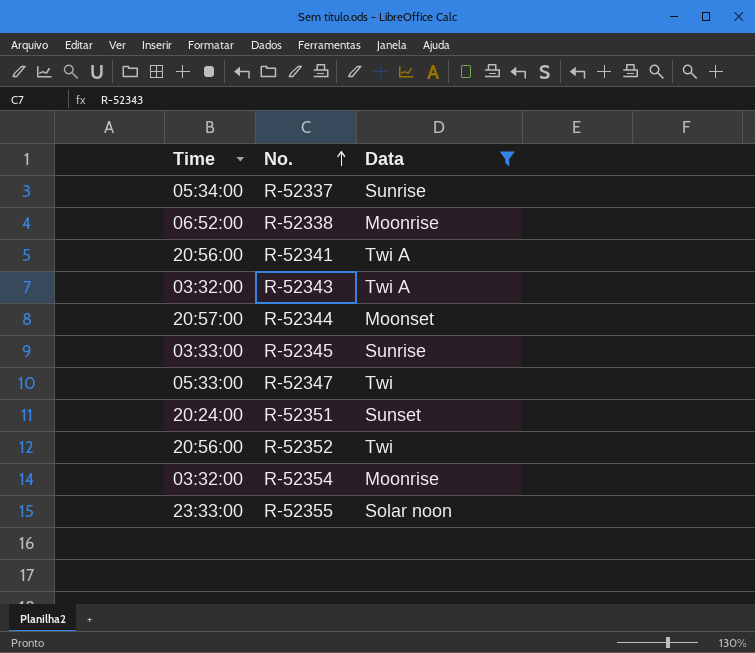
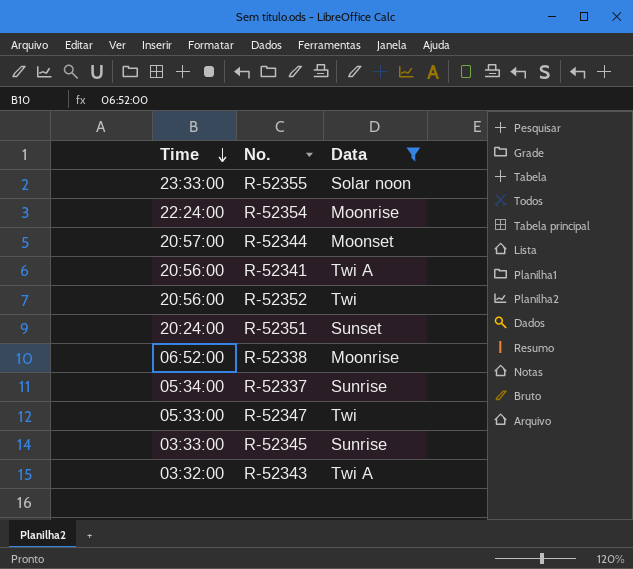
row order: No. ascending -> Time descending
R-52354 | Time: 03:32:00 -> 22:24:00

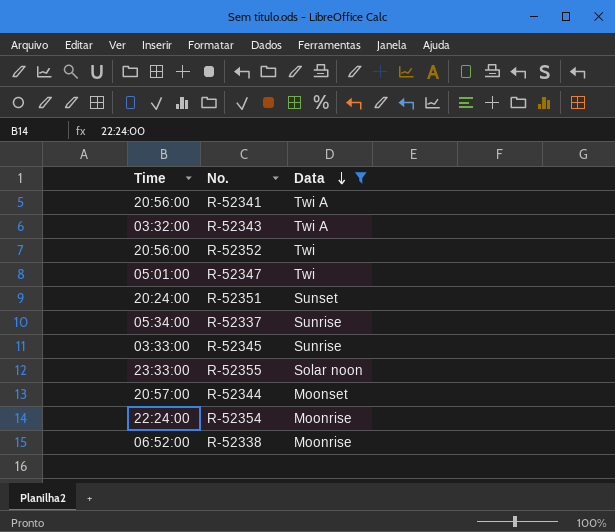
row order: Time descending -> Data descending
R-52347 | Time: 05:33:00 -> 05:01:00

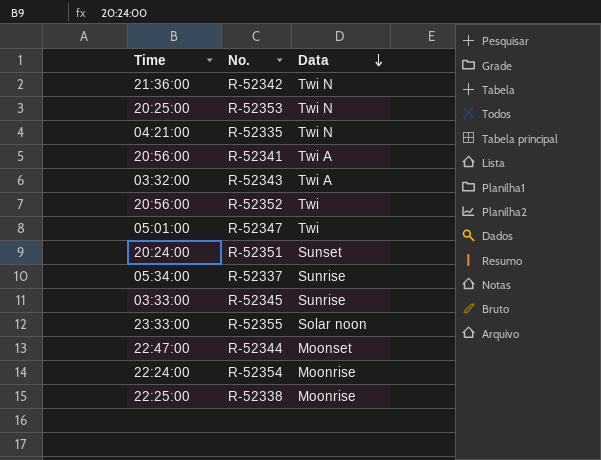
filter: Data != Twi N -> none
R-52344 | Time: 20:57:00 -> 22:47:00
R-52338 | Time: 06:52:00 -> 22:25:00

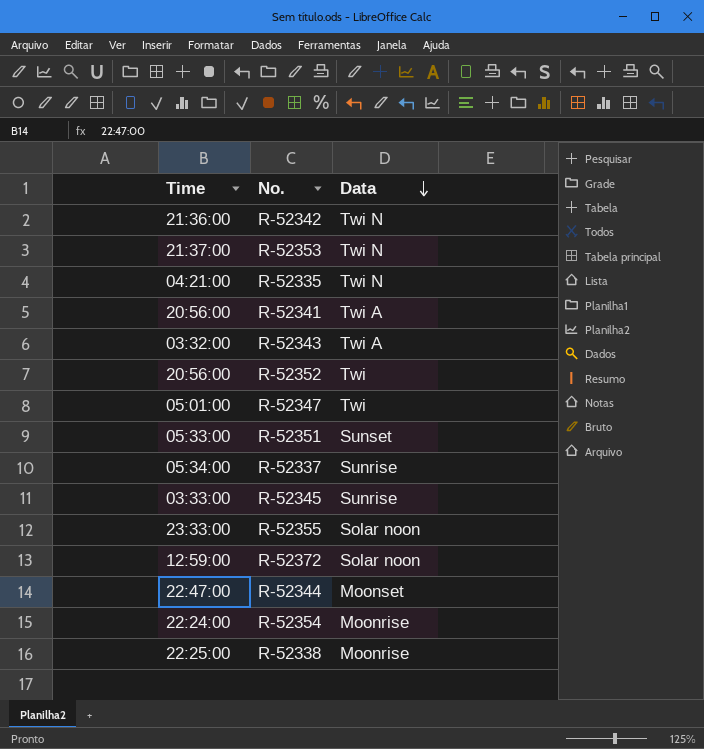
R-52353 | Time: 20:25:00 -> 21:37:00
R-52351 | Time: 20:24:00 -> 05:33:00
row R-52372: none -> 12:59:00 | Solar noon

